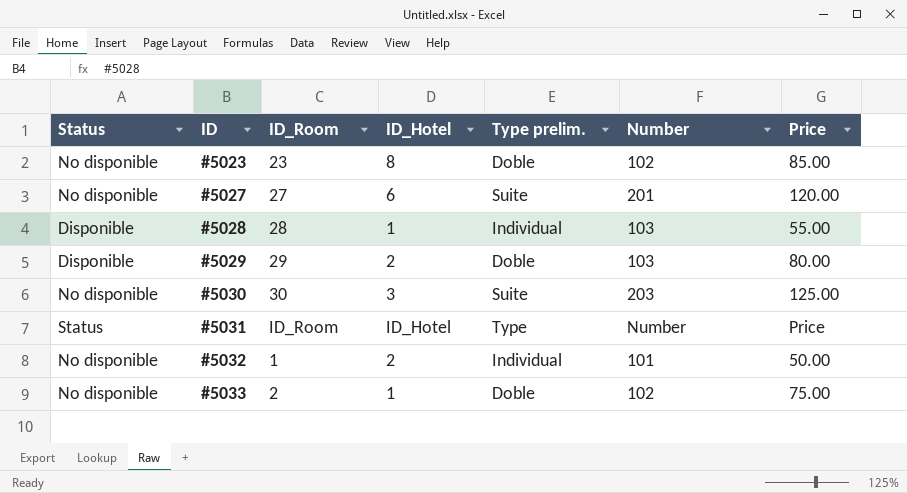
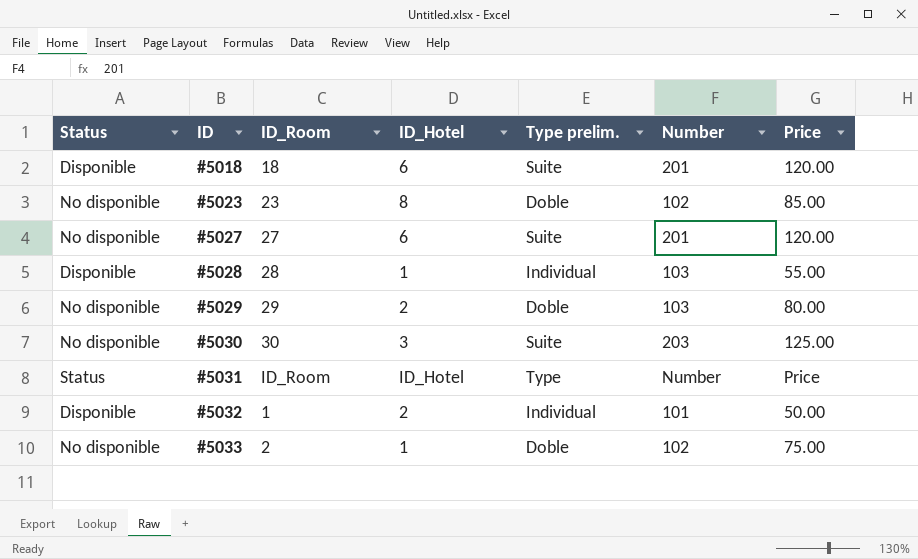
row #5018: none -> Disponible | 18 | 6 | Suite | 201 | 120.00
#5029 | Status: Disponible -> No disponible
#5032 | Status: No disponible -> Disponible

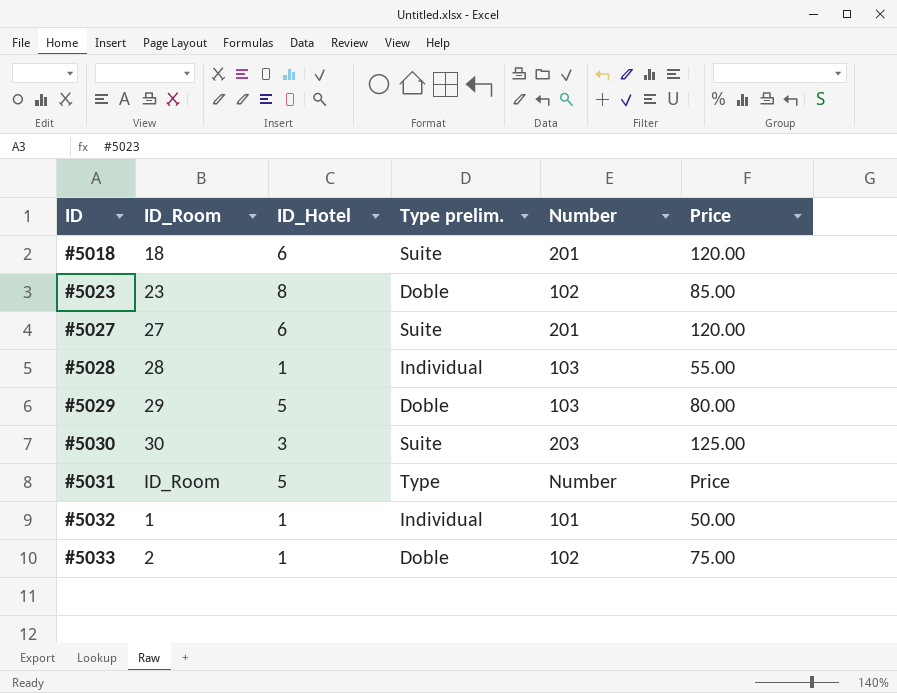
column Status | position: 1 -> none
#5029 | ID_Hotel: 2 -> 5
#5031 | ID_Hotel: ID_Hotel -> 5
#5032 | ID_Hotel: 2 -> 1

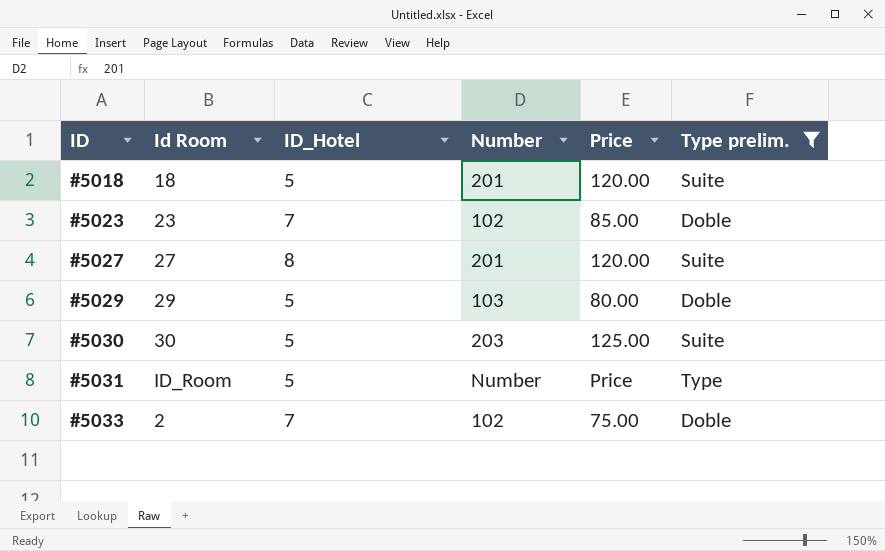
filter: none -> Type prelim. != Individual
column name: ID_Room -> Id Room
column Type prelim. | position: 4 -> 6
#5018 | ID_Hotel: 6 -> 5
#5023 | ID_Hotel: 8 -> 7
#5027 | ID_Hotel: 6 -> 8
#5030 | ID_Hotel: 3 -> 5
#5033 | ID_Hotel: 1 -> 7

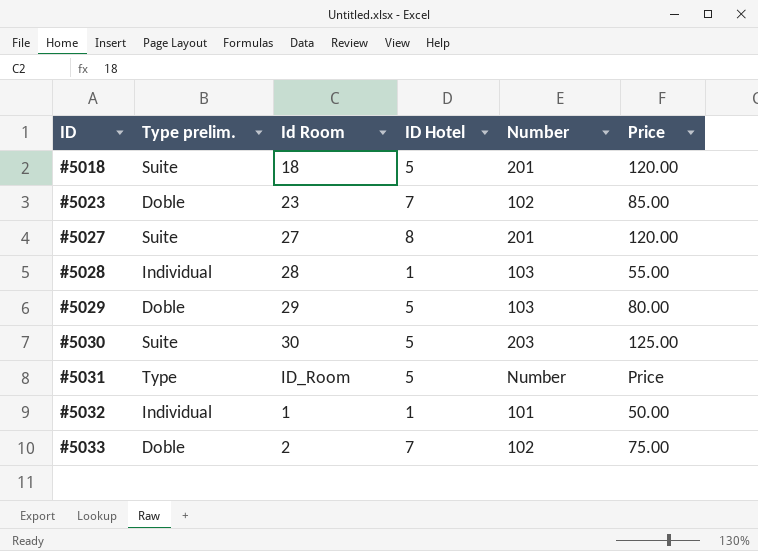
filter: Type prelim. != Individual -> none
column Type prelim. | position: 6 -> 2
column name: ID_Hotel -> ID Hotel

